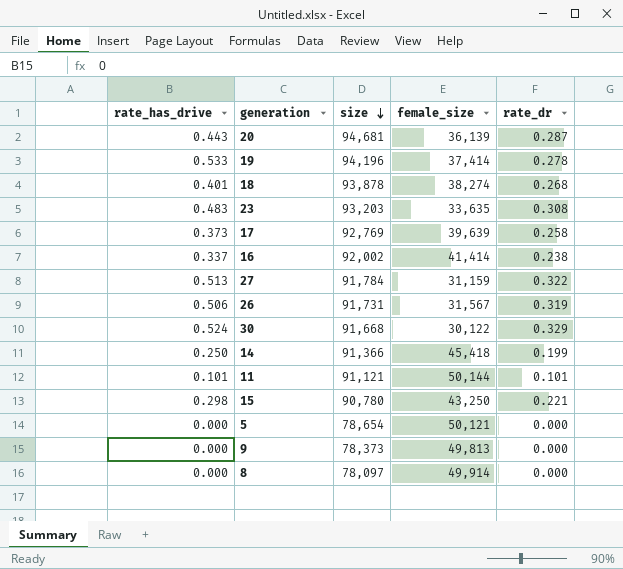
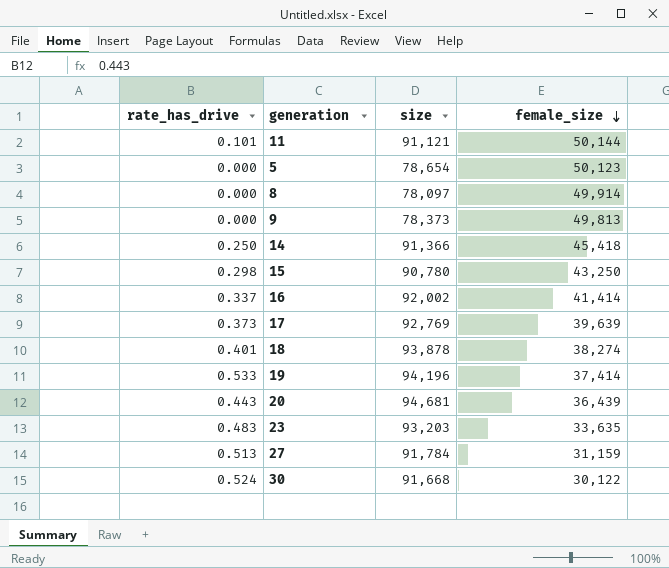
row order: size descending -> female_size descending
column rate_dr | position: 5 -> none
row 26: 0.506 | 91,731 | 31,567 | 0.319 -> none
5 | female_size: 50,121 -> 50,123
20 | female_size: 36,139 -> 36,439

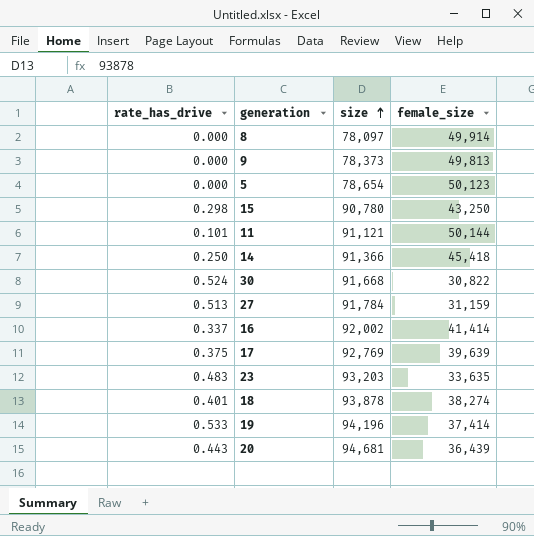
row order: female_size descending -> size ascending
30 | female_size: 30,122 -> 30,822
17 | rate_has_drive: 0.373 -> 0.375

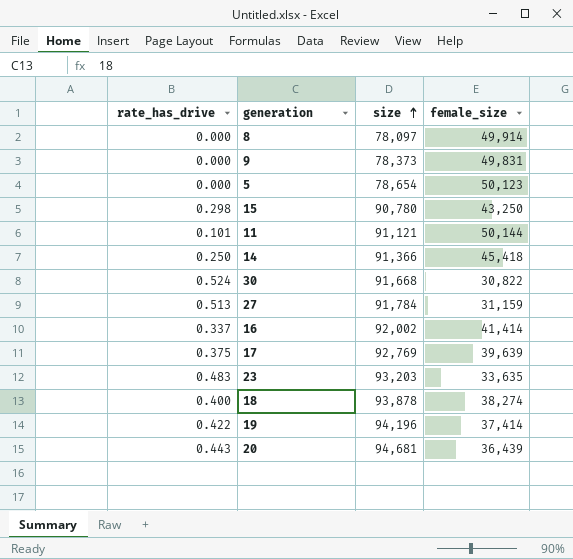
9 | female_size: 49,813 -> 49,831
18 | rate_has_drive: 0.401 -> 0.400
19 | rate_has_drive: 0.533 -> 0.422

